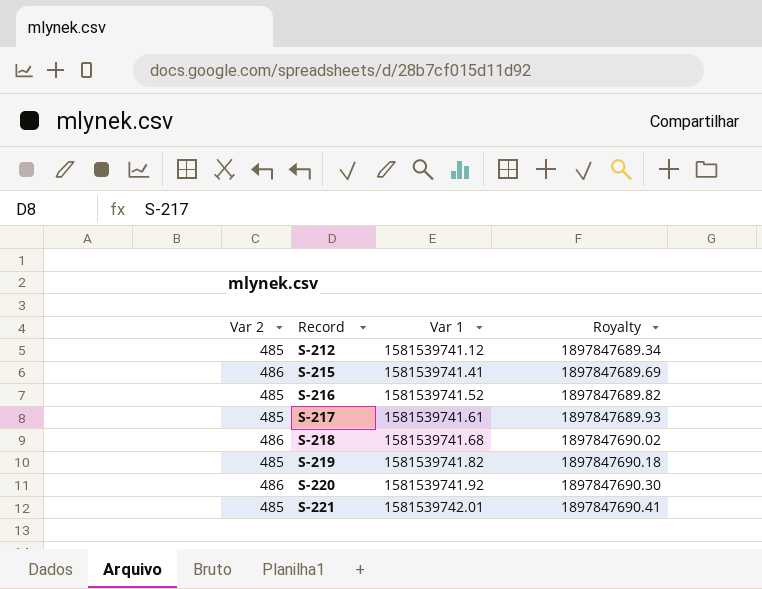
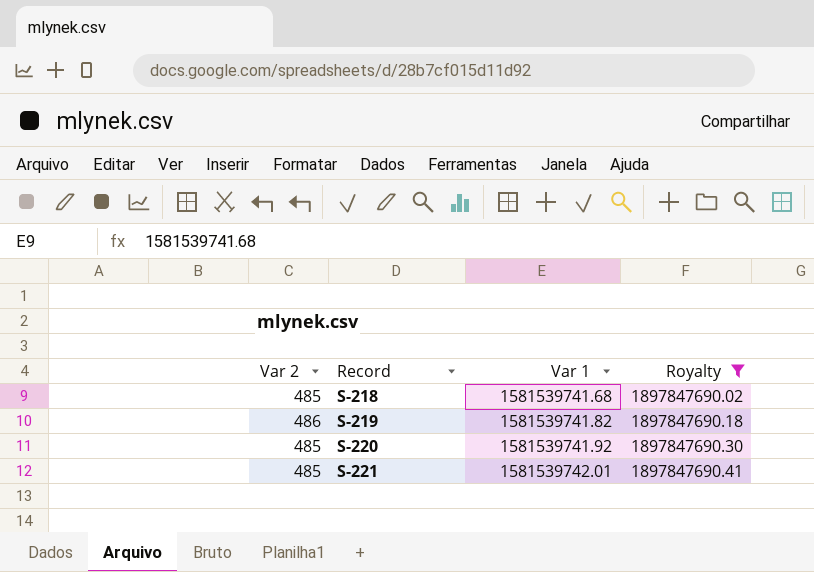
filter: none -> Royalty >= 1897847690.02
S-218 | Var 2: 486 -> 485
S-219 | Var 2: 485 -> 486
S-220 | Var 2: 486 -> 485

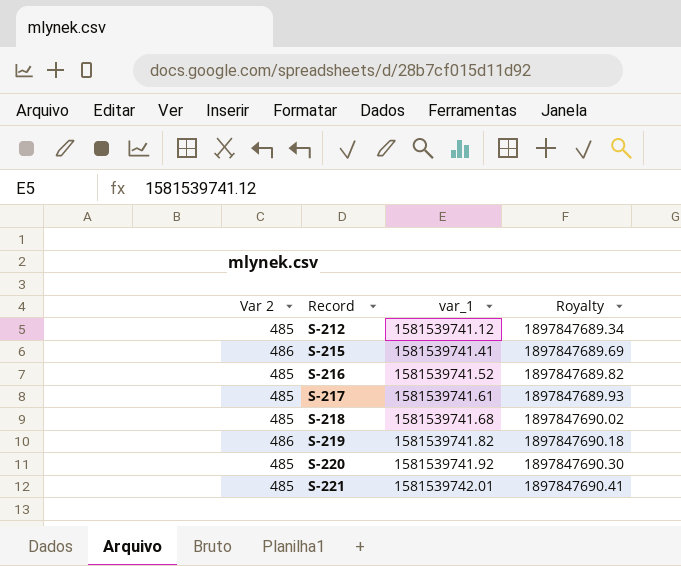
filter: Royalty >= 1897847690.02 -> none
column name: Var 1 -> var_1

